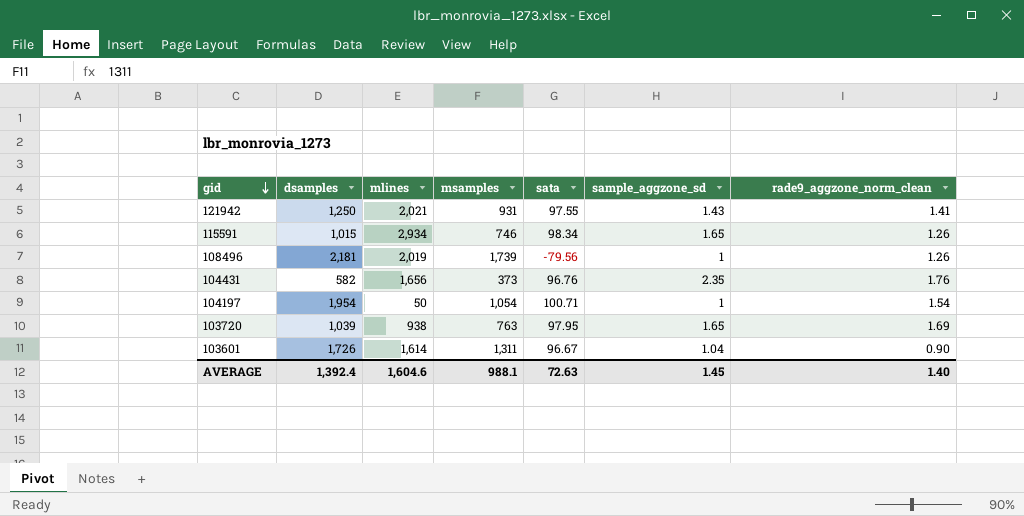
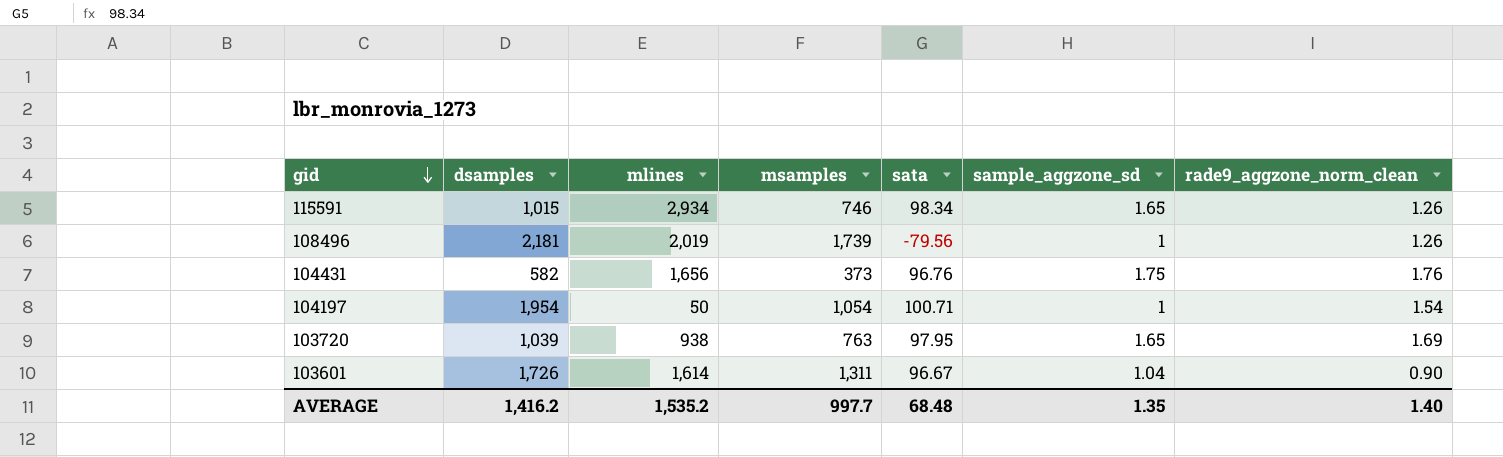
row 121942: 1,250 | 2,021 | 931 | 97.55 | 1.43 | 1.41 -> none
104431 | sample_aggzone_sd: 2.35 -> 1.75
AVERAGE | dsamples: 1,392.4 -> 1,416.2
AVERAGE | mlines: 1,604.6 -> 1,535.2
AVERAGE | msamples: 988.1 -> 997.7
AVERAGE | sata: 72.63 -> 68.48
AVERAGE | sample_aggzone_sd: 1.45 -> 1.35

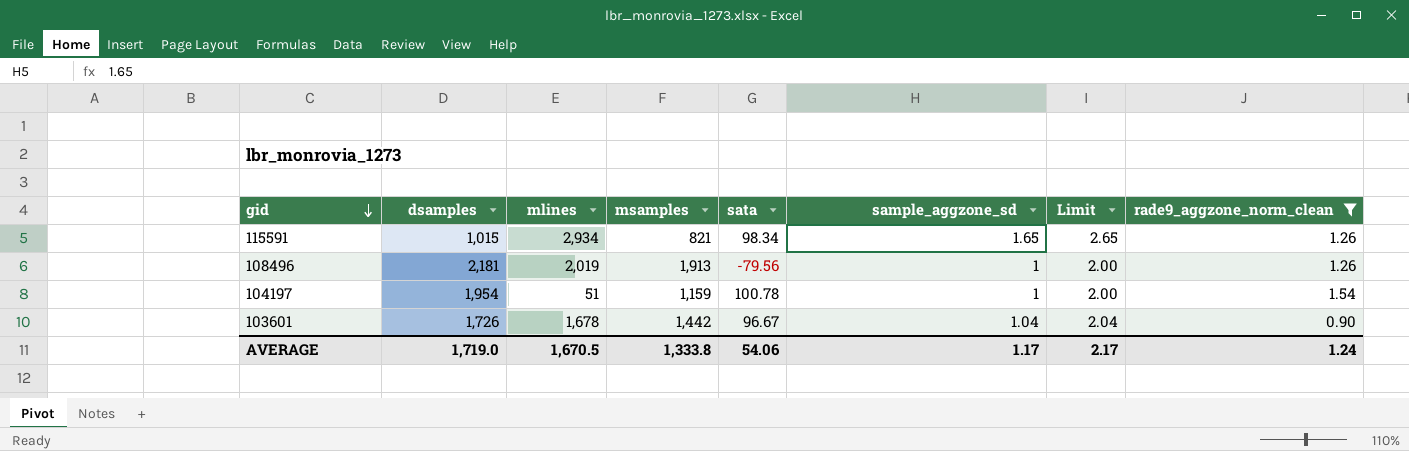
filter: none -> rade9_aggzone_norm_clean <= 1.54
column Limit | formula: none -> [sample_aggzone_sd] + 1
115591 | msamples: 746 -> 821
108496 | msamples: 1,739 -> 1,913
104197 | mlines: 50 -> 51
104197 | msamples: 1,054 -> 1,159
104197 | sata: 100.71 -> 100.78
103601 | mlines: 1,614 -> 1,678
103601 | msamples: 1,311 -> 1,442
AVERAGE | dsamples: 1,416.2 -> 1,719.0
AVERAGE | mlines: 1,535.2 -> 1,670.5
AVERAGE | msamples: 997.7 -> 1,333.8
AVERAGE | sata: 68.48 -> 54.06
AVERAGE | sample_aggzone_sd: 1.35 -> 1.17
AVERAGE | rade9_aggzone_norm_clean: 1.40 -> 1.24

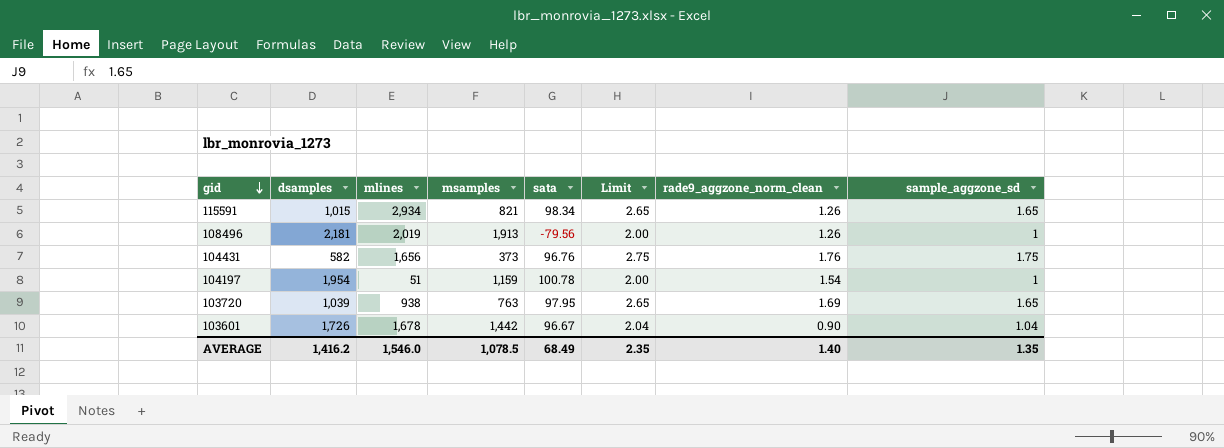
filter: rade9_aggzone_norm_clean <= 1.54 -> none
column sample_aggzone_sd | position: 6 -> 8
AVERAGE | dsamples: 1,719.0 -> 1,416.2
AVERAGE | mlines: 1,670.5 -> 1,546.0
AVERAGE | msamples: 1,333.8 -> 1,078.5
AVERAGE | sata: 54.06 -> 68.49
AVERAGE | Limit: 2.17 -> 2.35
AVERAGE | rade9_aggzone_norm_clean: 1.24 -> 1.40
AVERAGE | sample_aggzone_sd: 1.17 -> 1.35

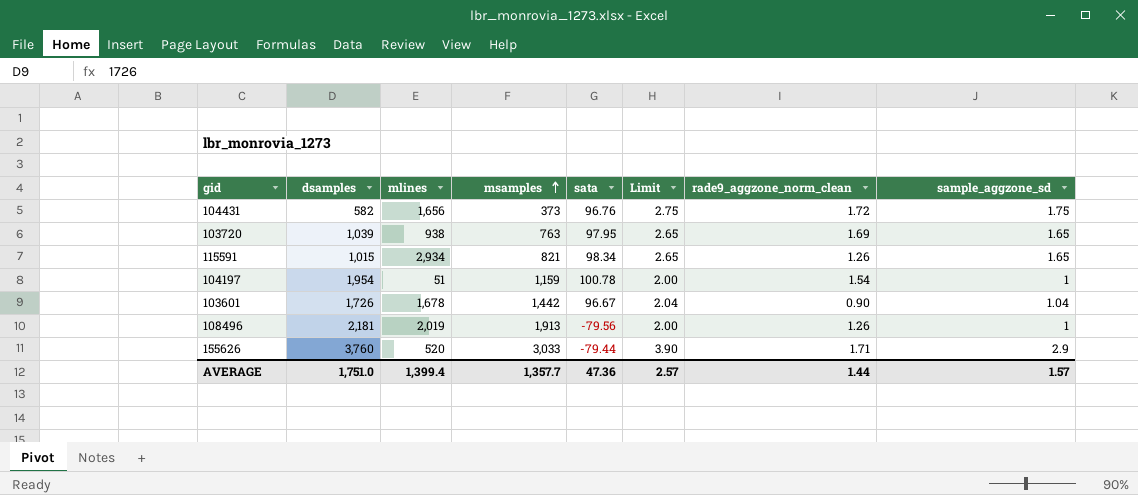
row order: gid descending -> msamples ascending
104431 | rade9_aggzone_norm_clean: 1.76 -> 1.72
row 155626: none -> 3,760 | 520 | 3,033 | -79.44 | 3.90 | 1.71 | 2.9
AVERAGE | dsamples: 1,416.2 -> 1,751.0
AVERAGE | mlines: 1,546.0 -> 1,399.4
AVERAGE | msamples: 1,078.5 -> 1,357.7
AVERAGE | sata: 68.49 -> 47.36
AVERAGE | Limit: 2.35 -> 2.57
AVERAGE | rade9_aggzone_norm_clean: 1.40 -> 1.44
AVERAGE | sample_aggzone_sd: 1.35 -> 1.57

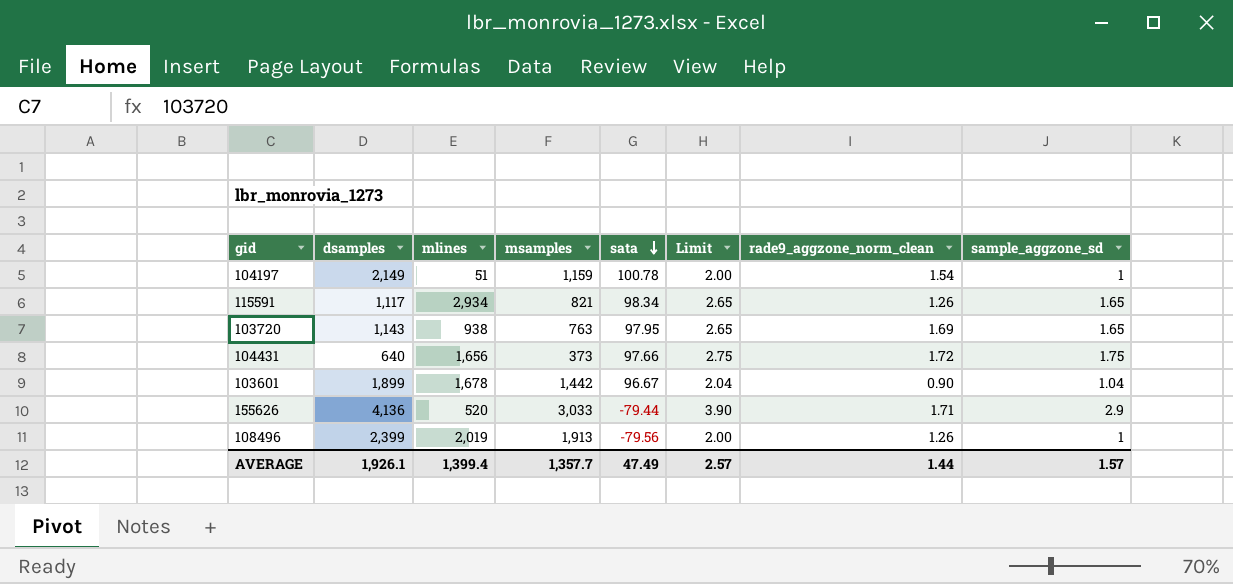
row order: msamples ascending -> sata descending
104197 | dsamples: 1,954 -> 2,149
115591 | dsamples: 1,015 -> 1,117
103720 | dsamples: 1,039 -> 1,143
104431 | dsamples: 582 -> 640
104431 | sata: 96.76 -> 97.66
103601 | dsamples: 1,726 -> 1,899
155626 | dsamples: 3,760 -> 4,136
108496 | dsamples: 2,181 -> 2,399
AVERAGE | dsamples: 1,751.0 -> 1,926.1
AVERAGE | sata: 47.36 -> 47.49

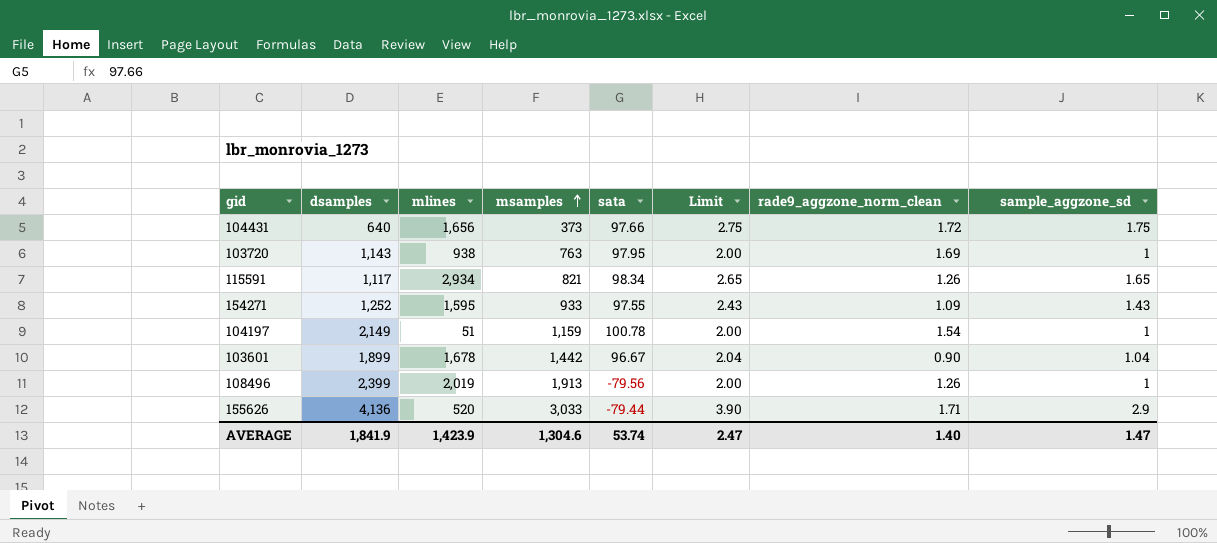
row order: sata descending -> msamples ascending
103720 | Limit: 2.65 -> 2.00
103720 | sample_aggzone_sd: 1.65 -> 1
row 154271: none -> 1,252 | 1,595 | 933 | 97.55 | 2.43 | 1.09 | 1.43
AVERAGE | dsamples: 1,926.1 -> 1,841.9
AVERAGE | mlines: 1,399.4 -> 1,423.9
AVERAGE | msamples: 1,357.7 -> 1,304.6
AVERAGE | sata: 47.49 -> 53.74
AVERAGE | Limit: 2.57 -> 2.47
AVERAGE | rade9_aggzone_norm_clean: 1.44 -> 1.40
AVERAGE | sample_aggzone_sd: 1.57 -> 1.47

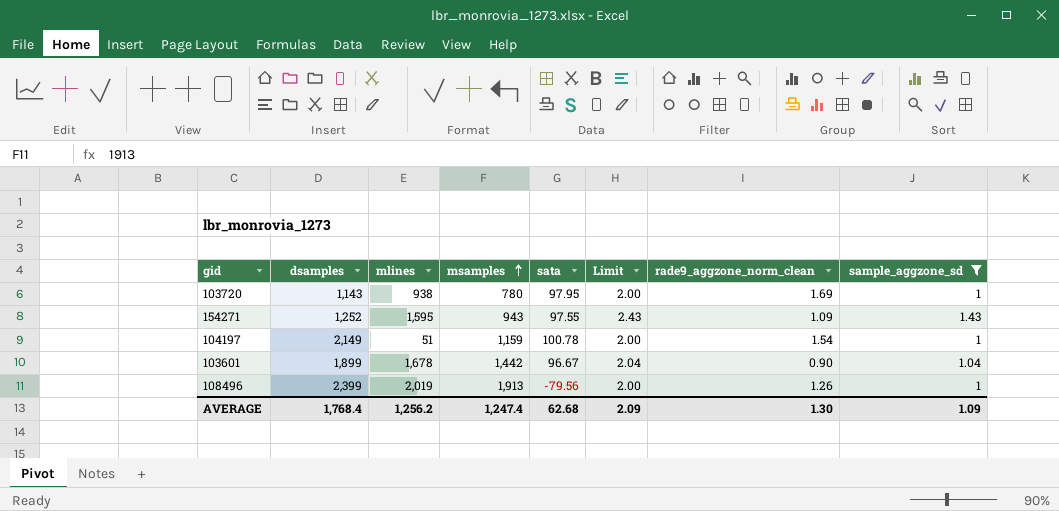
filter: none -> sample_aggzone_sd <= 1.43
103720 | msamples: 763 -> 780
154271 | msamples: 933 -> 943
AVERAGE | dsamples: 1,841.9 -> 1,768.4
AVERAGE | mlines: 1,423.9 -> 1,256.2
AVERAGE | msamples: 1,304.6 -> 1,247.4
AVERAGE | sata: 53.74 -> 62.68
AVERAGE | Limit: 2.47 -> 2.09
AVERAGE | rade9_aggzone_norm_clean: 1.40 -> 1.30
AVERAGE | sample_aggzone_sd: 1.47 -> 1.09

